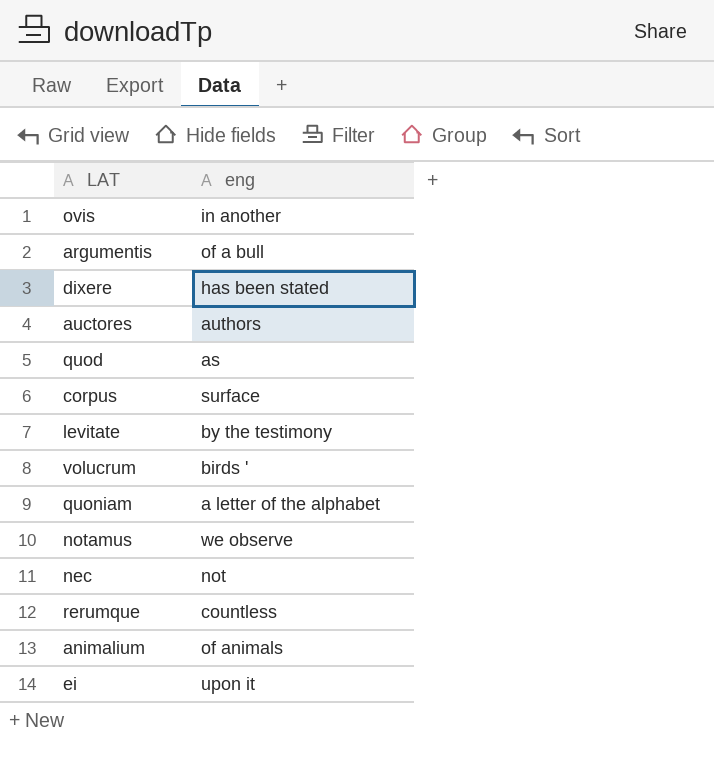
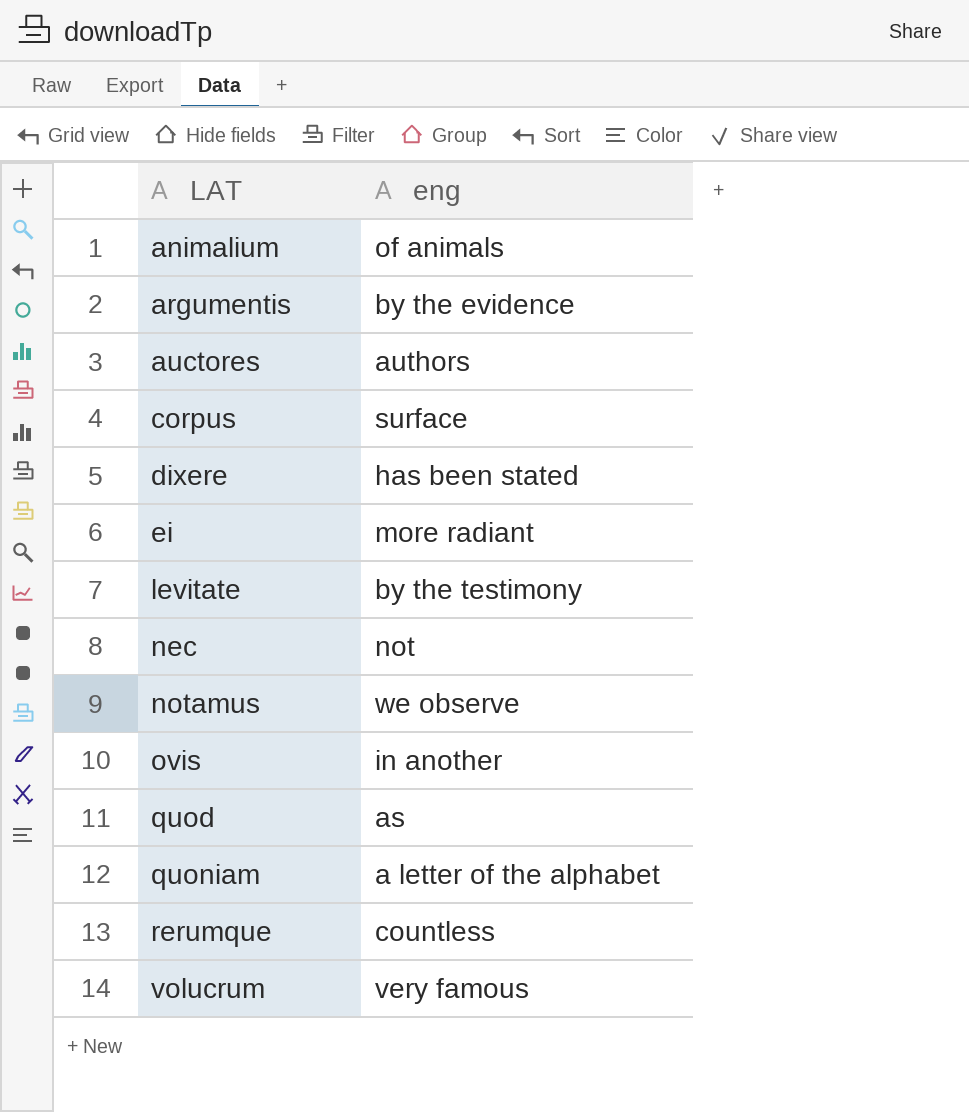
row order: none -> LAT ascending
argumentis | eng: of a bull -> by the evidence
ei | eng: upon it -> more radiant
volucrum | eng: birds ' -> very famous

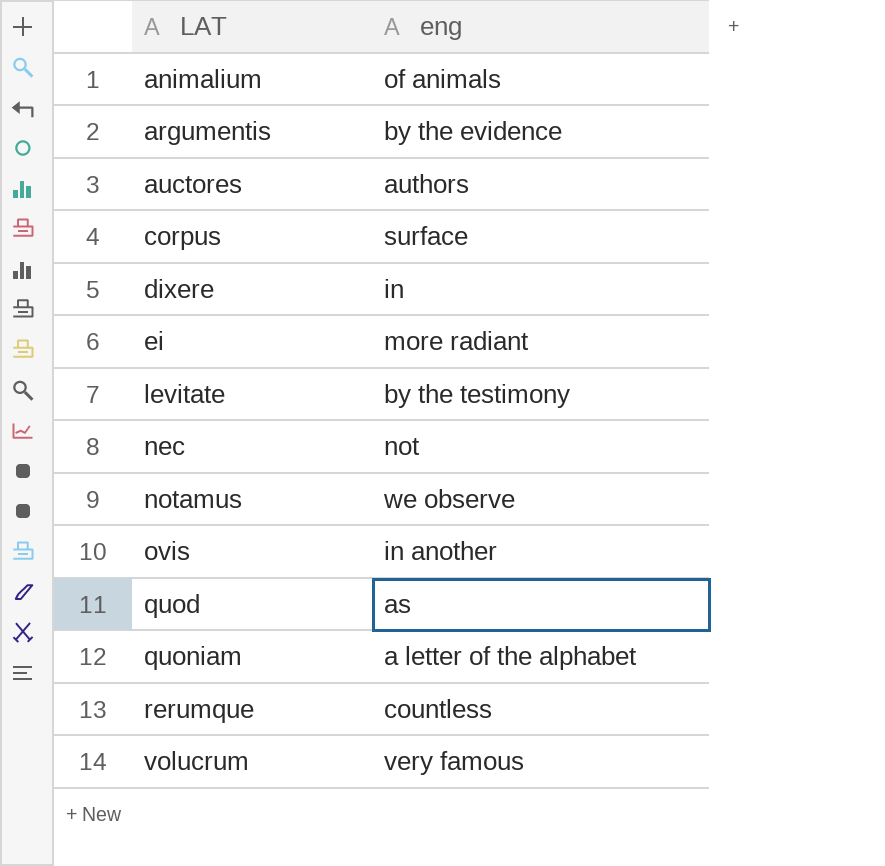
dixere | eng: has been stated -> in

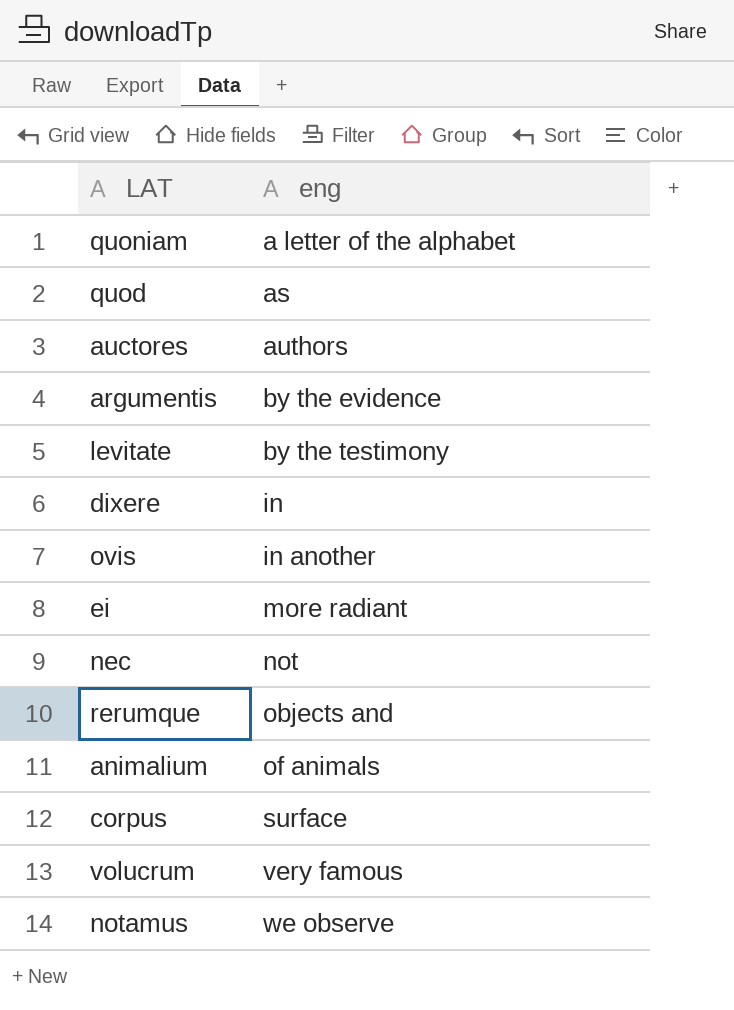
row order: LAT ascending -> eng ascending
rerumque | eng: countless -> objects and

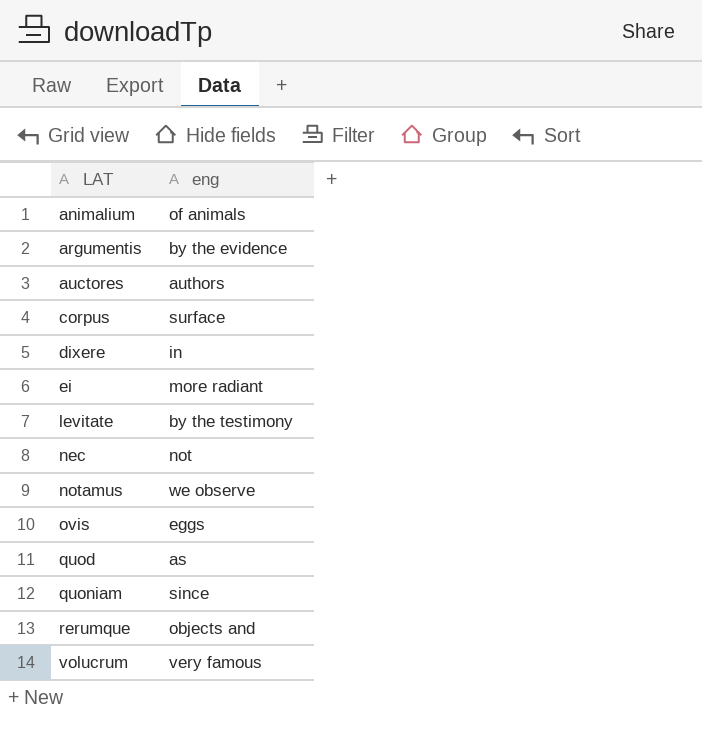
row order: eng ascending -> LAT ascending
ovis | eng: in another -> eggs
quoniam | eng: a letter of the alphabet -> since

